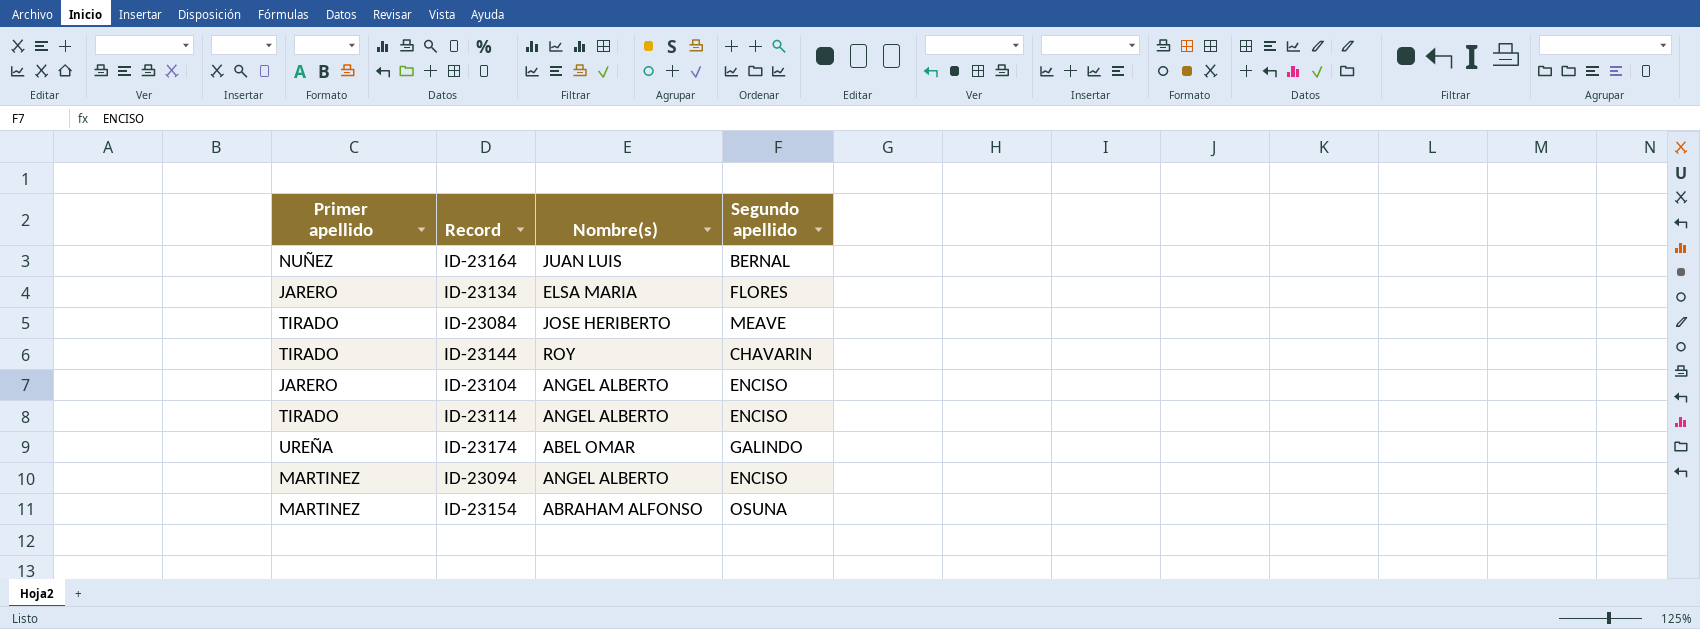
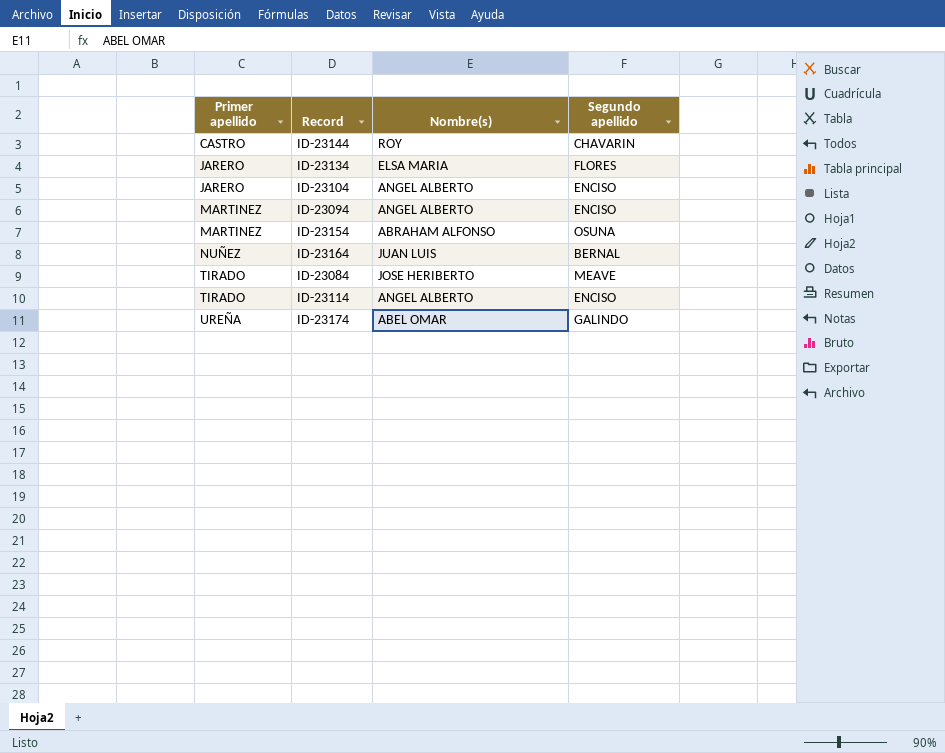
row order: none -> Primer apellido ascending
ID-23144 | Primer apellido: TIRADO -> CASTRO

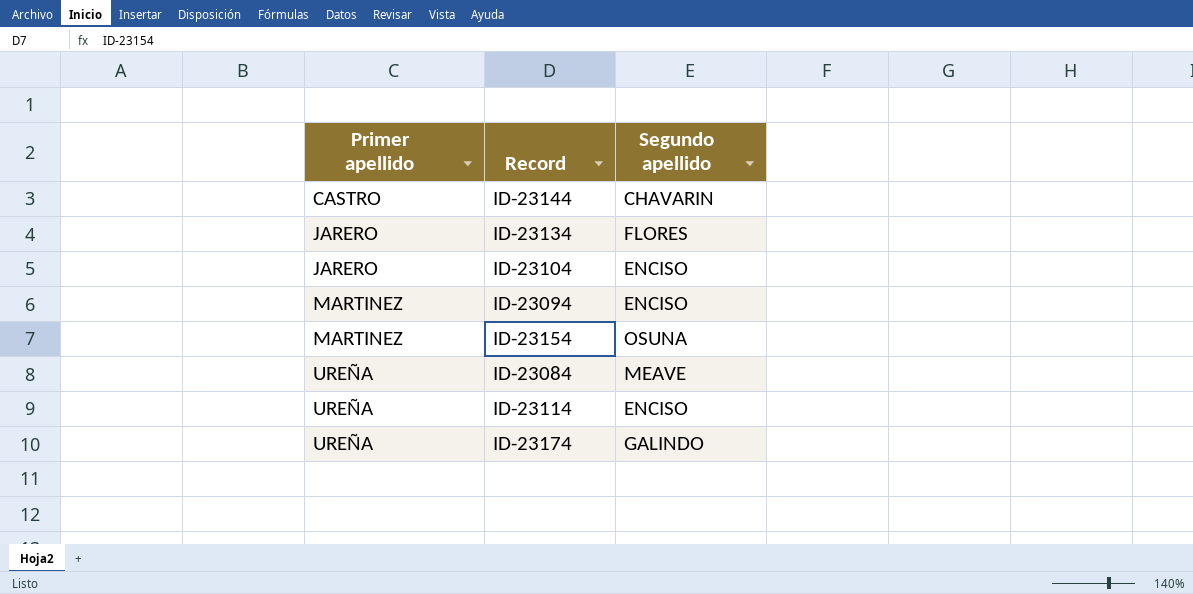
column Nombre(s) | position: 3 -> none
row ID-23164: NUÑEZ | JUAN LUIS | BERNAL -> none
ID-23084 | Primer apellido: TIRADO -> UREÑA
ID-23114 | Primer apellido: TIRADO -> UREÑA

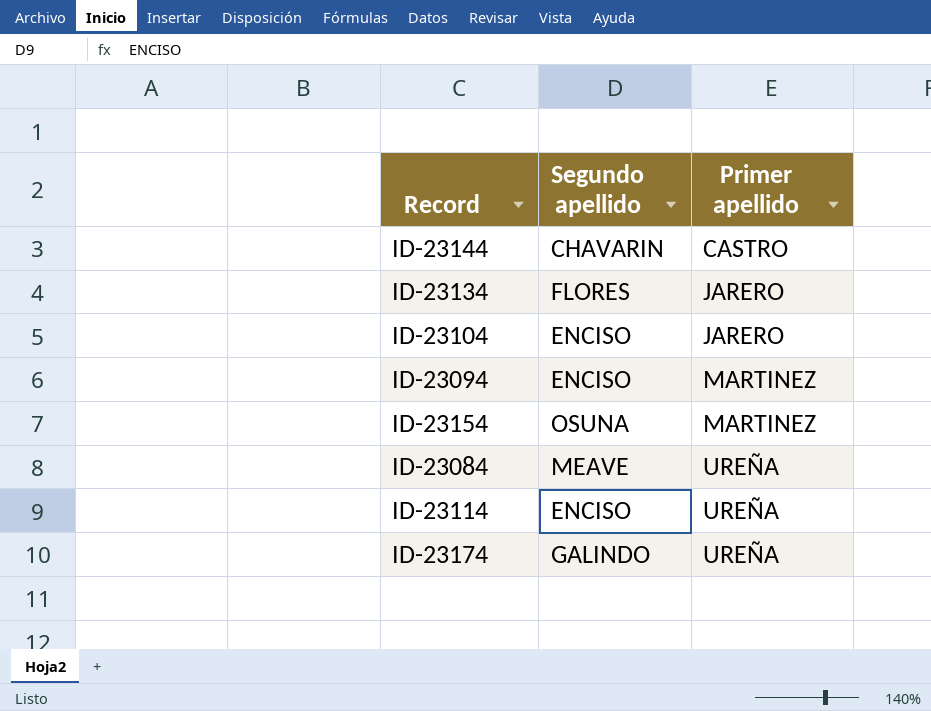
column Primer apellido | position: 1 -> 3

